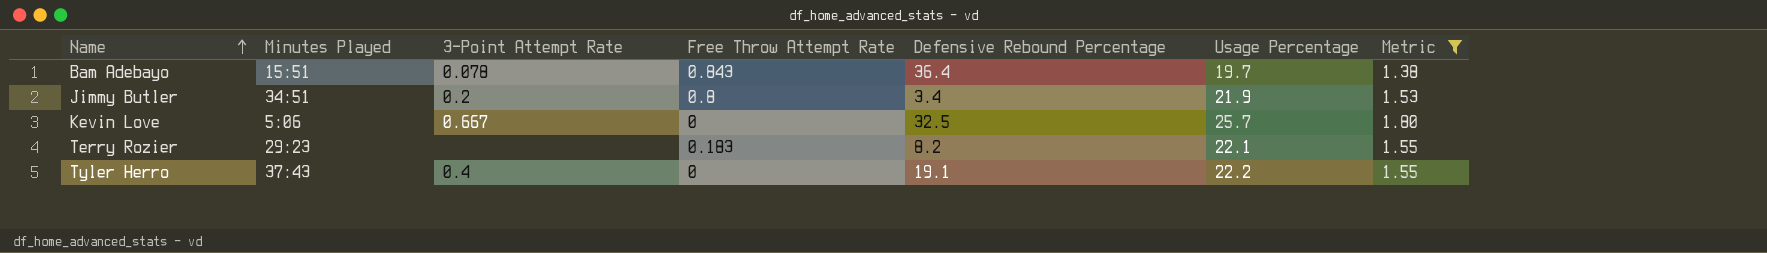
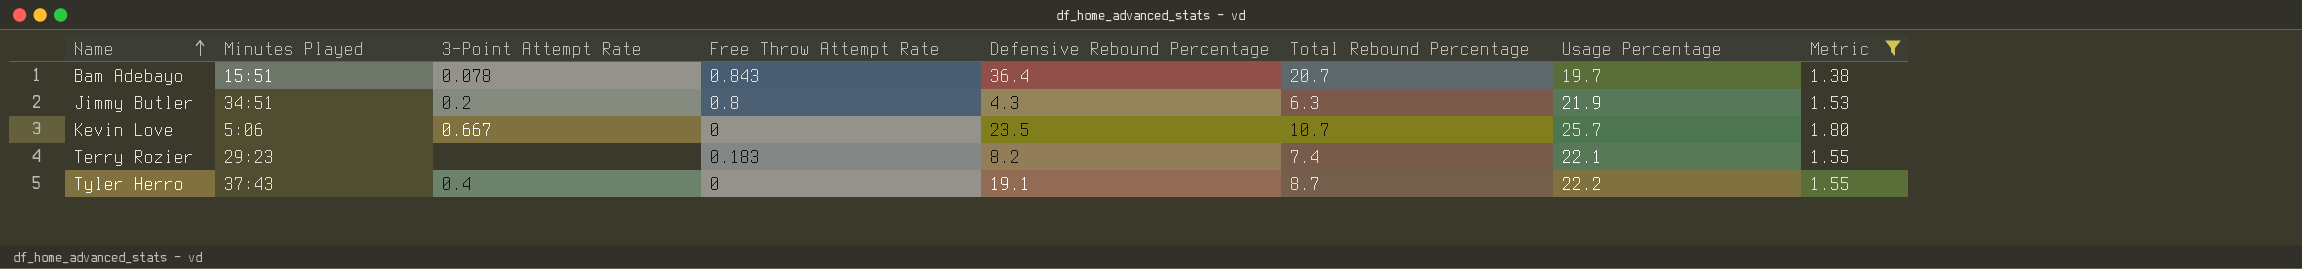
column Total Rebound Percentage | position: none -> 6
Jimmy Butler | Defensive Rebound Percentage: 3.4 -> 4.3
Kevin Love | Defensive Rebound Percentage: 32.5 -> 23.5

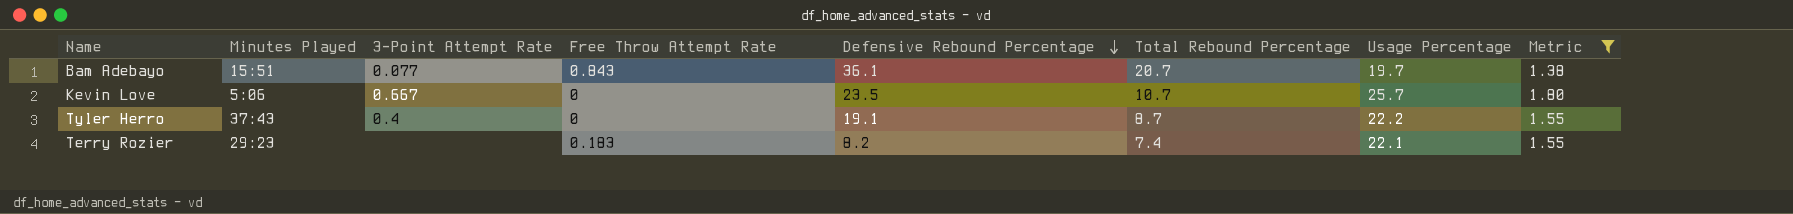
row order: Name ascending -> Defensive Rebound Percentage descending
row Jimmy Butler: 34:51 | 0.2 | 0.8 | 4.3 | 6.3 | 21.9 | 1.53 -> none
Bam Adebayo | 3-Point Attempt Rate: 0.078 -> 0.077
Bam Adebayo | Defensive Rebound Percentage: 36.4 -> 36.1

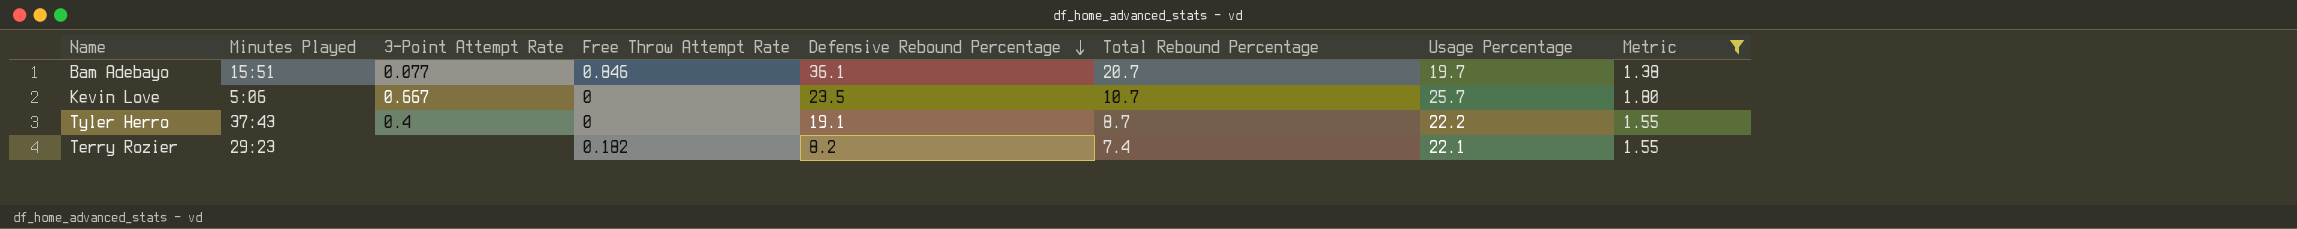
Bam Adebayo | Free Throw Attempt Rate: 0.843 -> 0.846
Terry Rozier | Free Throw Attempt Rate: 0.183 -> 0.182

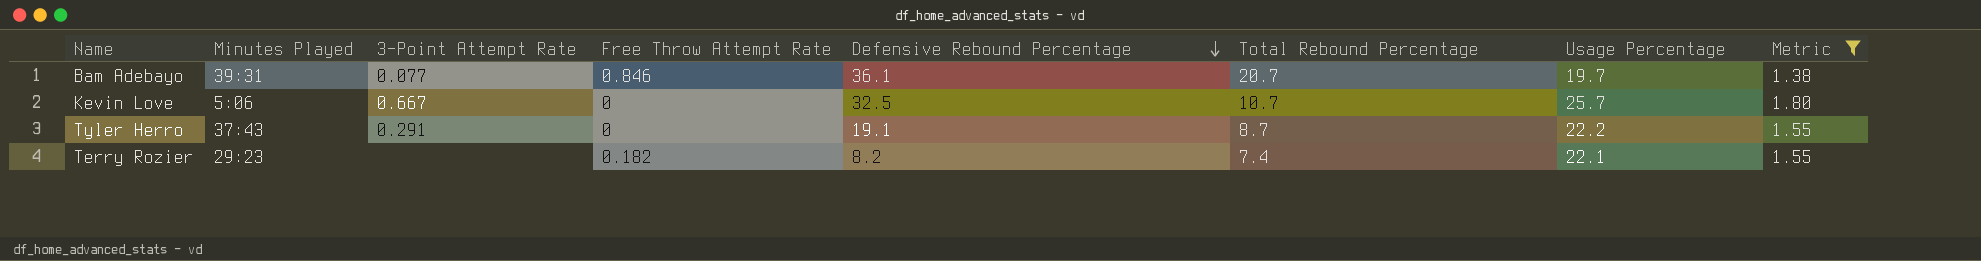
Bam Adebayo | Minutes Played: 15:51 -> 39:31
Kevin Love | Defensive Rebound Percentage: 23.5 -> 32.5
Tyler Herro | 3-Point Attempt Rate: 0.4 -> 0.291

